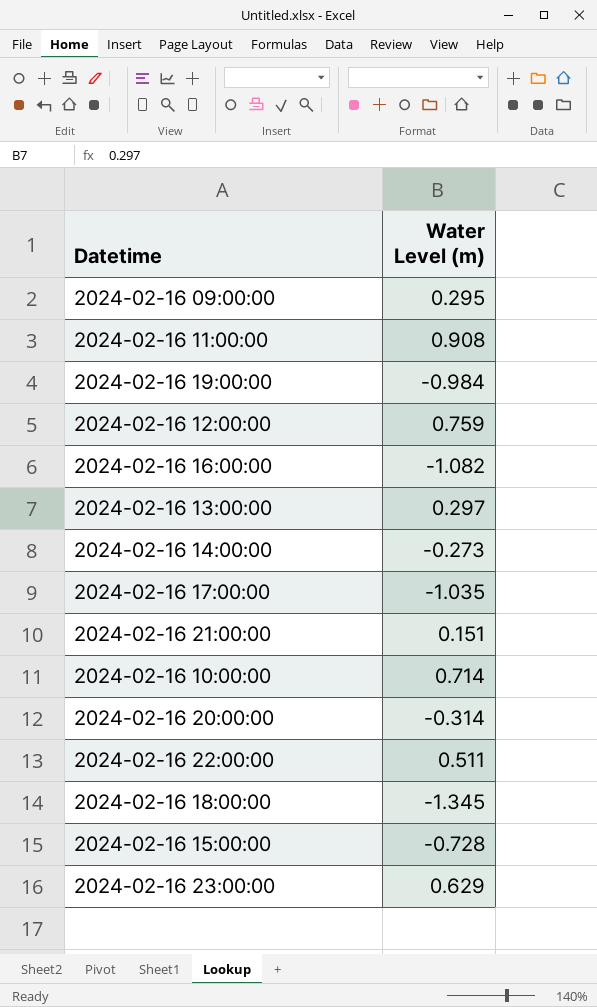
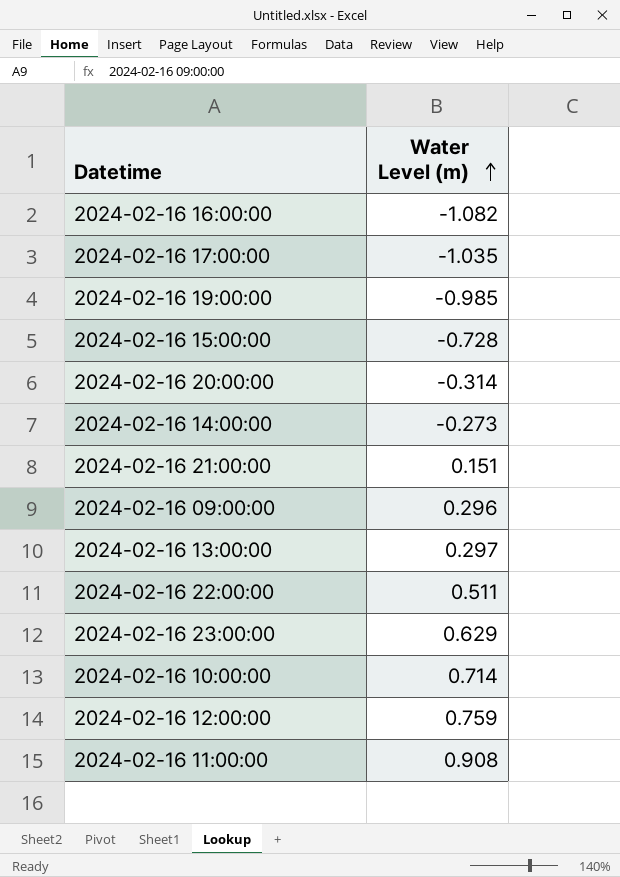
row order: none -> Water Level (m) ascending
row 2024-02-16 18:00:00: -1.345 -> none
2024-02-16 19:00:00 | Water Level (m): -0.984 -> -0.985
2024-02-16 09:00:00 | Water Level (m): 0.295 -> 0.296

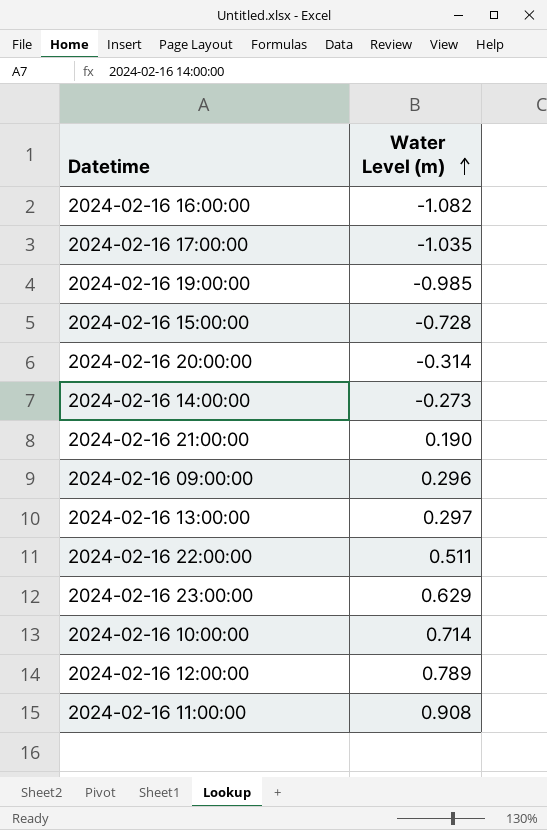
2024-02-16 21:00:00 | Water Level (m): 0.151 -> 0.190
2024-02-16 12:00:00 | Water Level (m): 0.759 -> 0.789

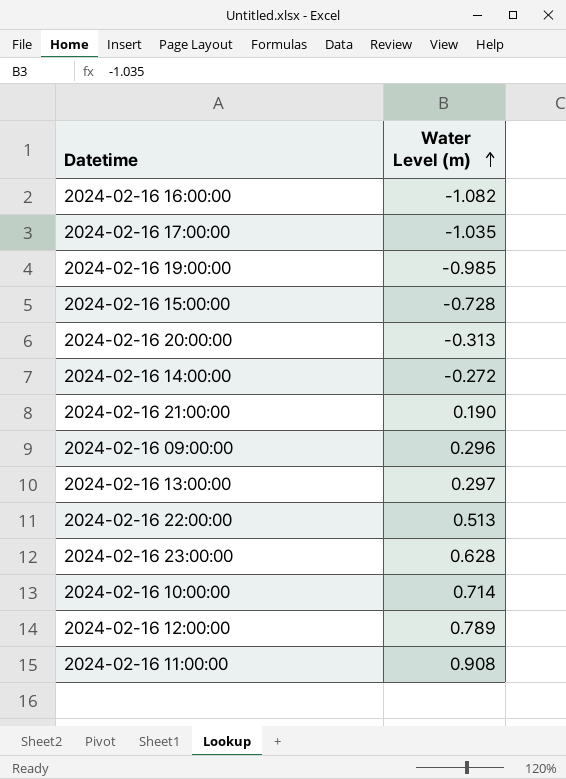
2024-02-16 20:00:00 | Water Level (m): -0.314 -> -0.313
2024-02-16 14:00:00 | Water Level (m): -0.273 -> -0.272
2024-02-16 22:00:00 | Water Level (m): 0.511 -> 0.513
2024-02-16 23:00:00 | Water Level (m): 0.629 -> 0.628

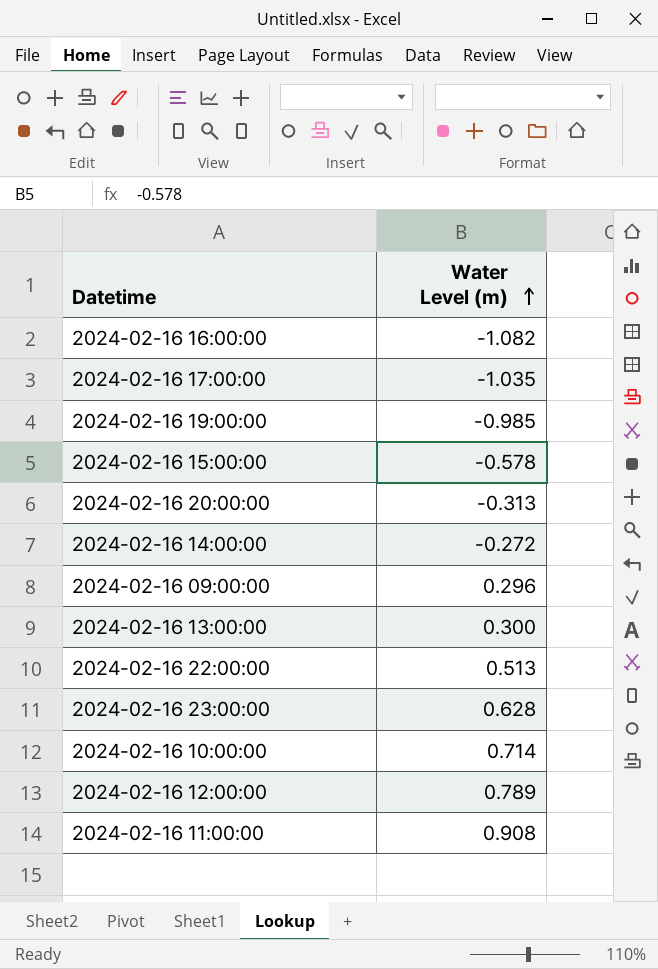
row 2024-02-16 21:00:00: 0.190 -> none
2024-02-16 15:00:00 | Water Level (m): -0.728 -> -0.578
2024-02-16 13:00:00 | Water Level (m): 0.297 -> 0.300

